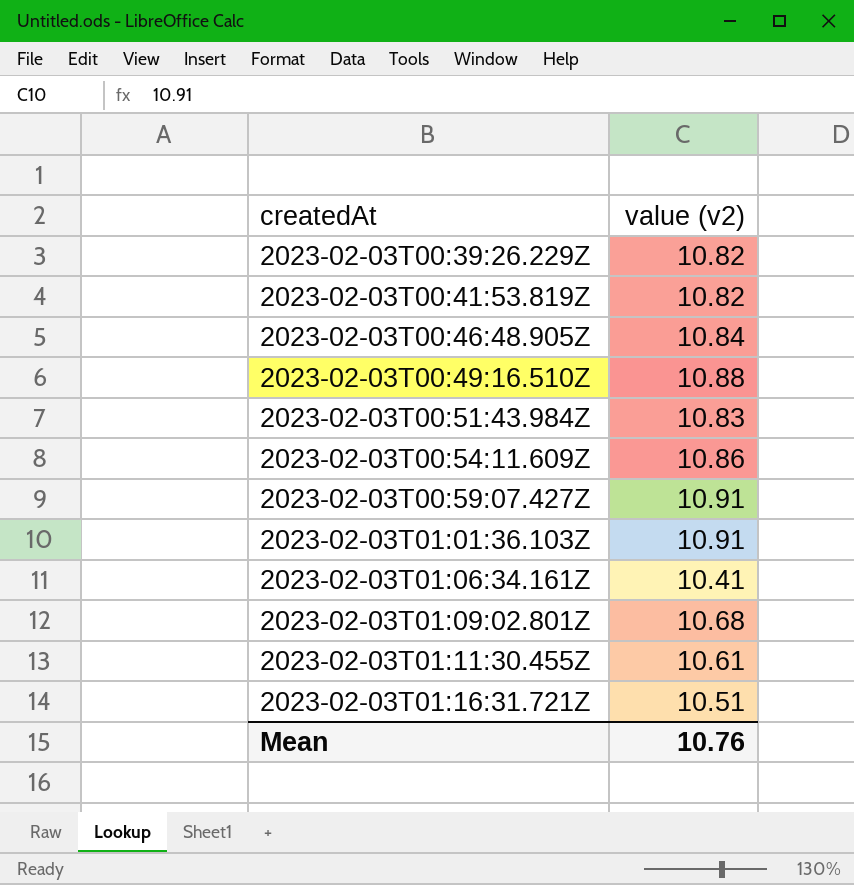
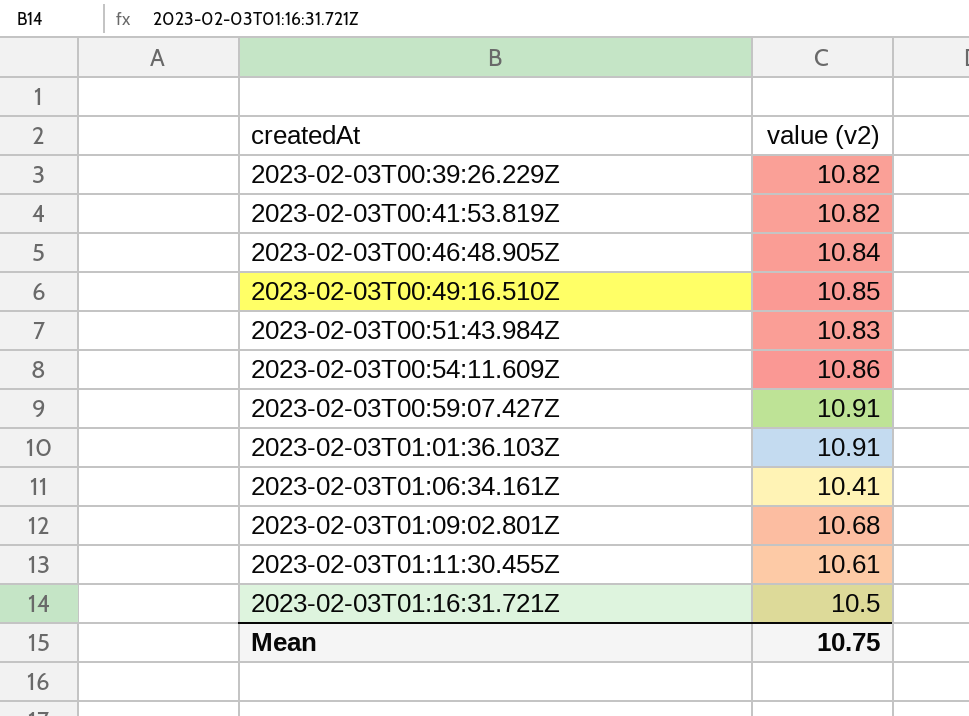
2023-02-03T00:49:16.510Z | value (v2): 10.88 -> 10.85
2023-02-03T01:16:31.721Z | value (v2): 10.51 -> 10.5
Mean | value (v2): 10.76 -> 10.75

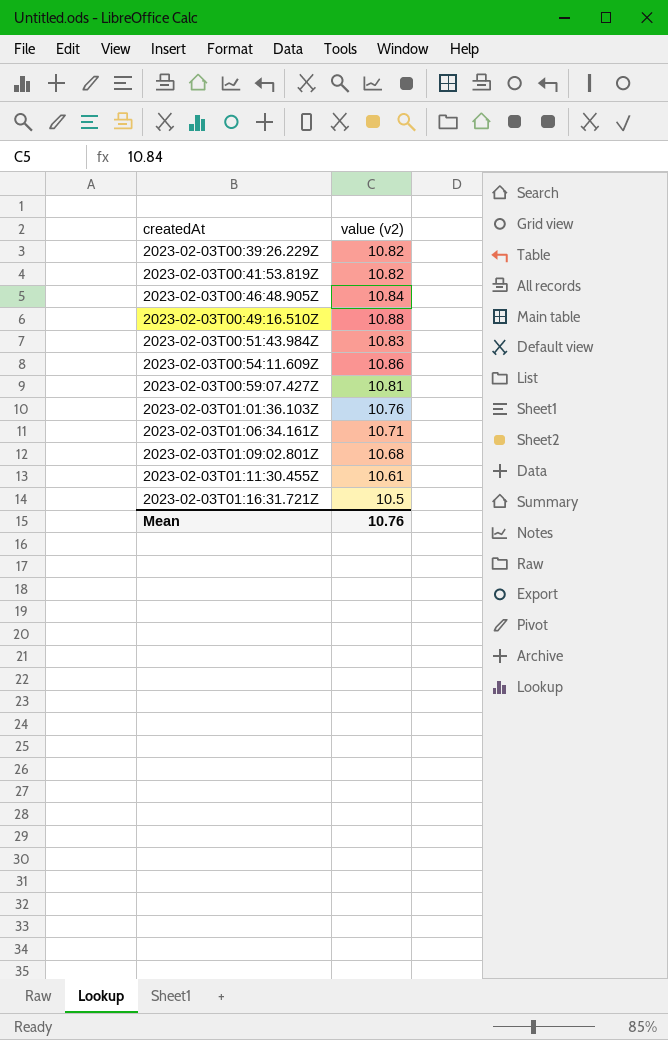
2023-02-03T00:49:16.510Z | value (v2): 10.85 -> 10.88
2023-02-03T00:59:07.427Z | value (v2): 10.91 -> 10.81
2023-02-03T01:01:36.103Z | value (v2): 10.91 -> 10.76
2023-02-03T01:06:34.161Z | value (v2): 10.41 -> 10.71
Mean | value (v2): 10.75 -> 10.76

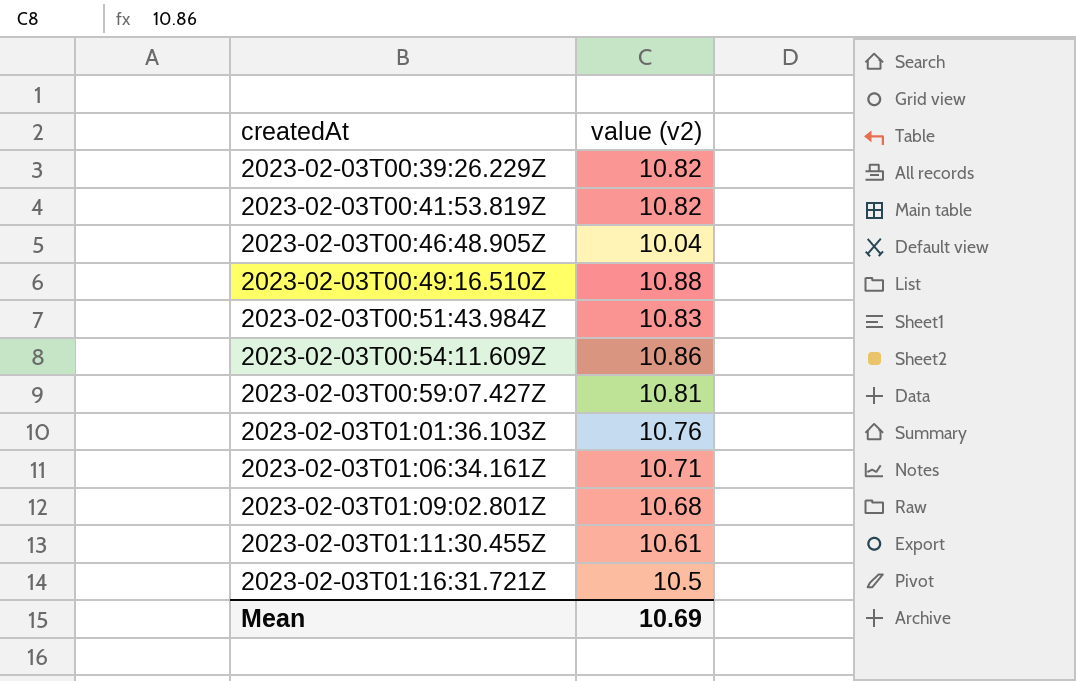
2023-02-03T00:46:48.905Z | value (v2): 10.84 -> 10.04
Mean | value (v2): 10.76 -> 10.69

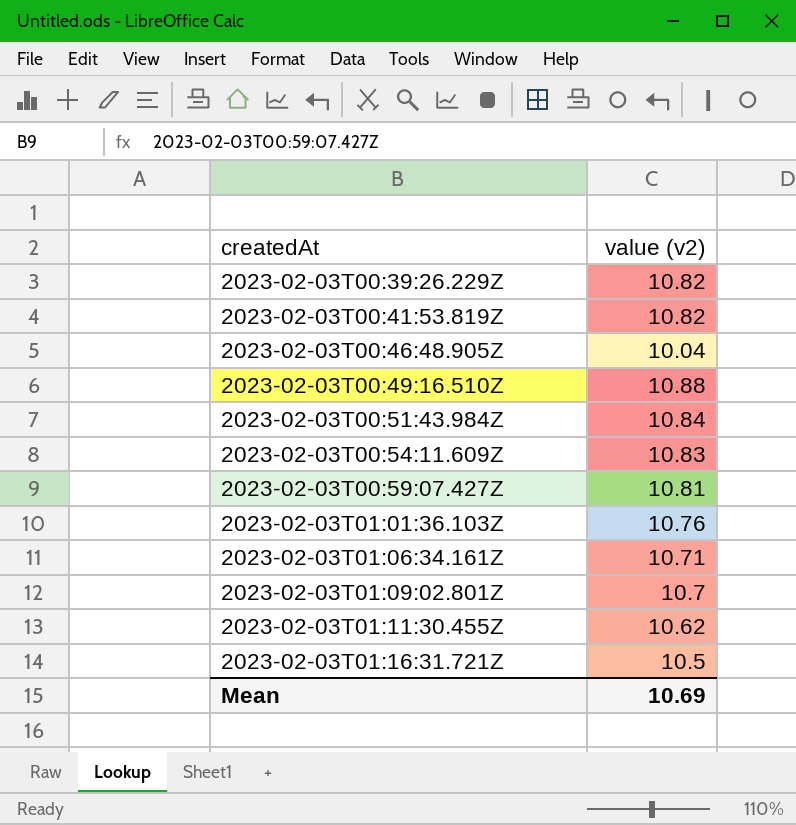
2023-02-03T00:51:43.984Z | value (v2): 10.83 -> 10.84
2023-02-03T00:54:11.609Z | value (v2): 10.86 -> 10.83
2023-02-03T01:09:02.801Z | value (v2): 10.68 -> 10.7
2023-02-03T01:11:30.455Z | value (v2): 10.61 -> 10.62

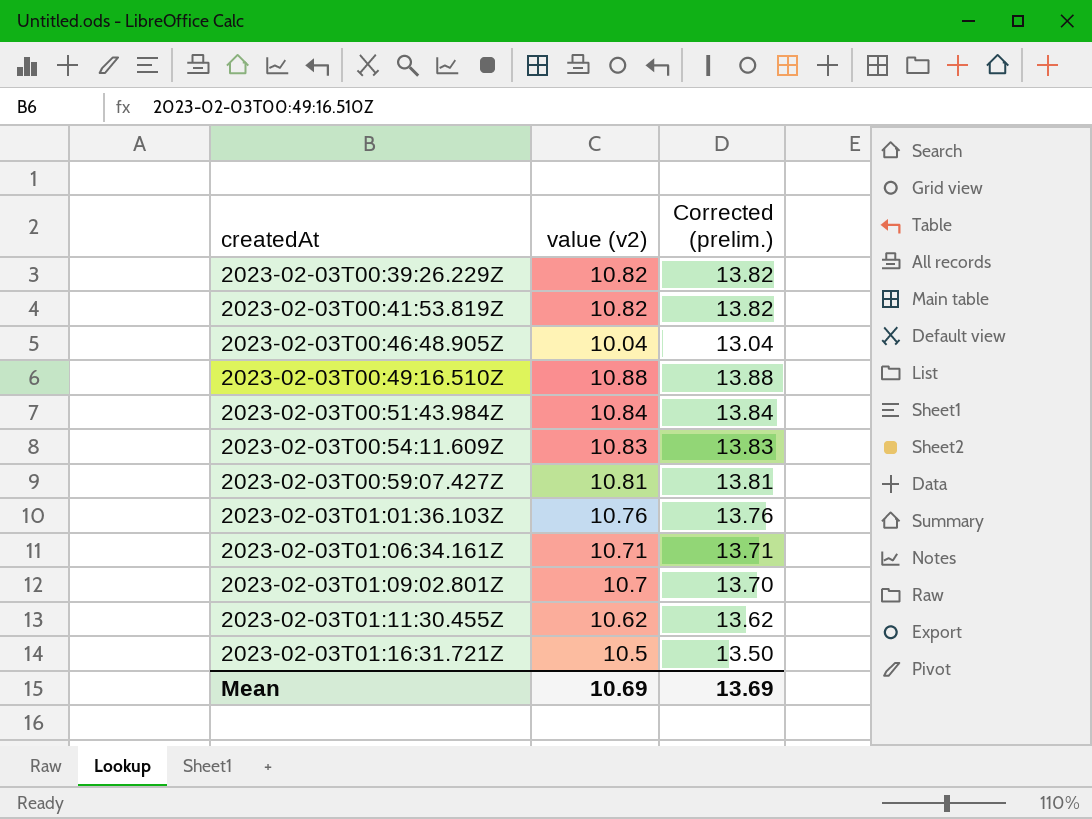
column Corrected (prelim.) | formula: none -> [value (v2)] + 3

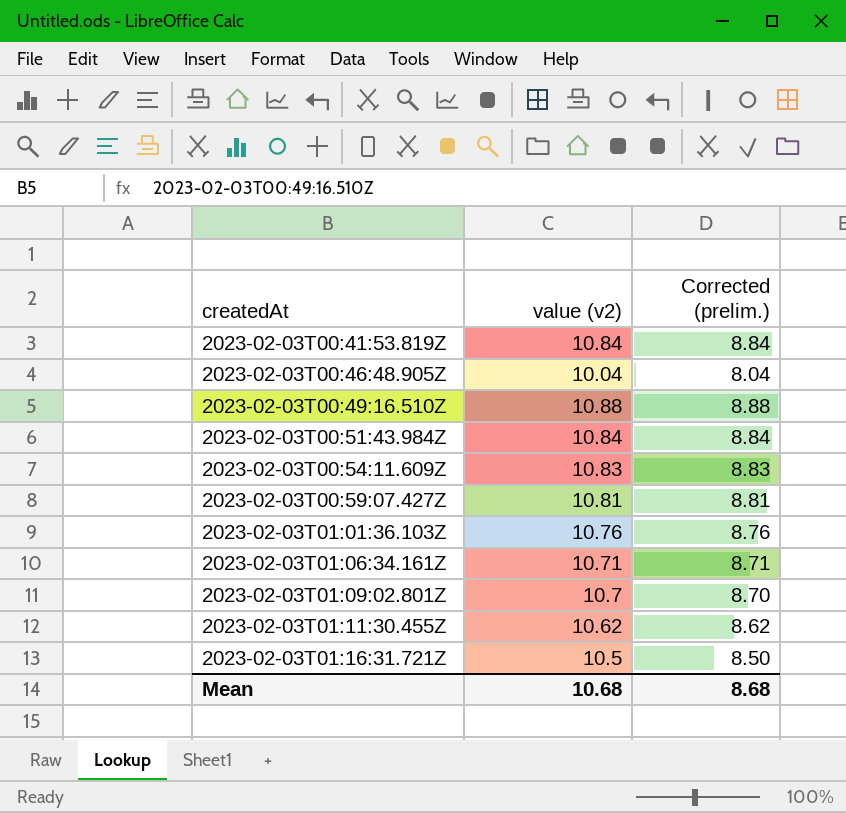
column Corrected (prelim.) | formula: [value (v2)] + 3 -> [value (v2)] - 2
row 2023-02-03T00:39:26.229Z: 10.82 | 13.82 -> none
2023-02-03T00:41:53.819Z | value (v2): 10.82 -> 10.84
Mean | value (v2): 10.69 -> 10.68
Mean | Corrected (prelim.): 13.69 -> 8.68

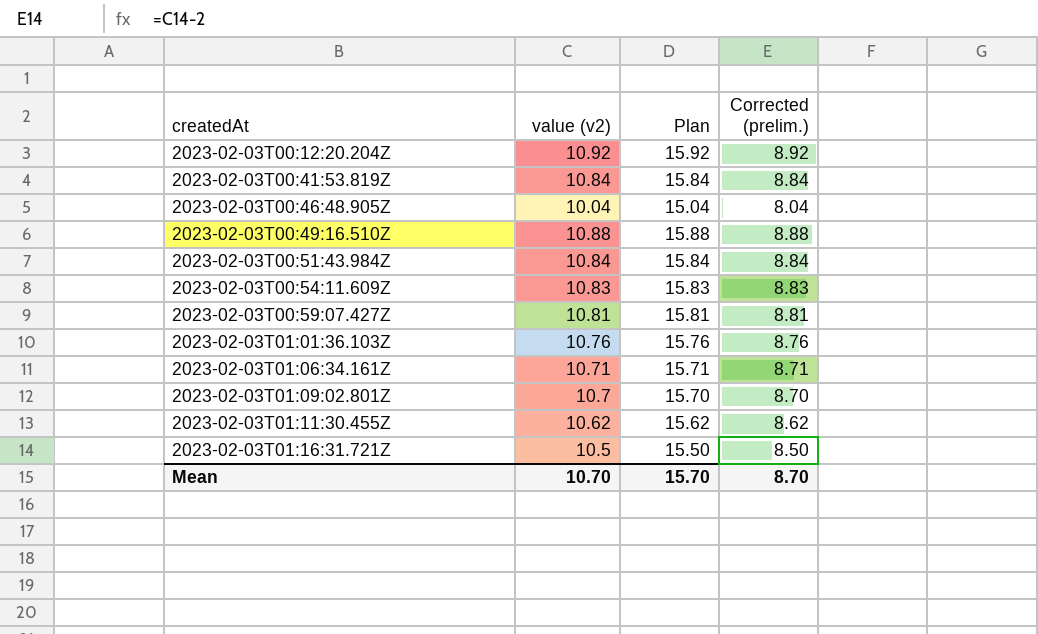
column Plan | formula: none -> [value (v2)] + 5
row 2023-02-03T00:12:20.204Z: none -> 10.92 | 15.92 | 8.92
Mean | value (v2): 10.68 -> 10.70
Mean | Corrected (prelim.): 8.68 -> 8.70

